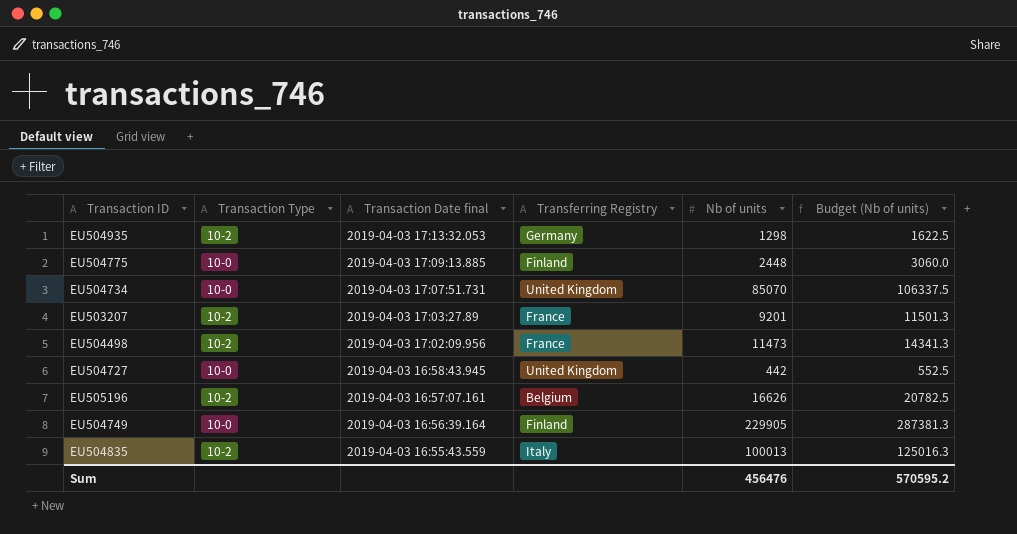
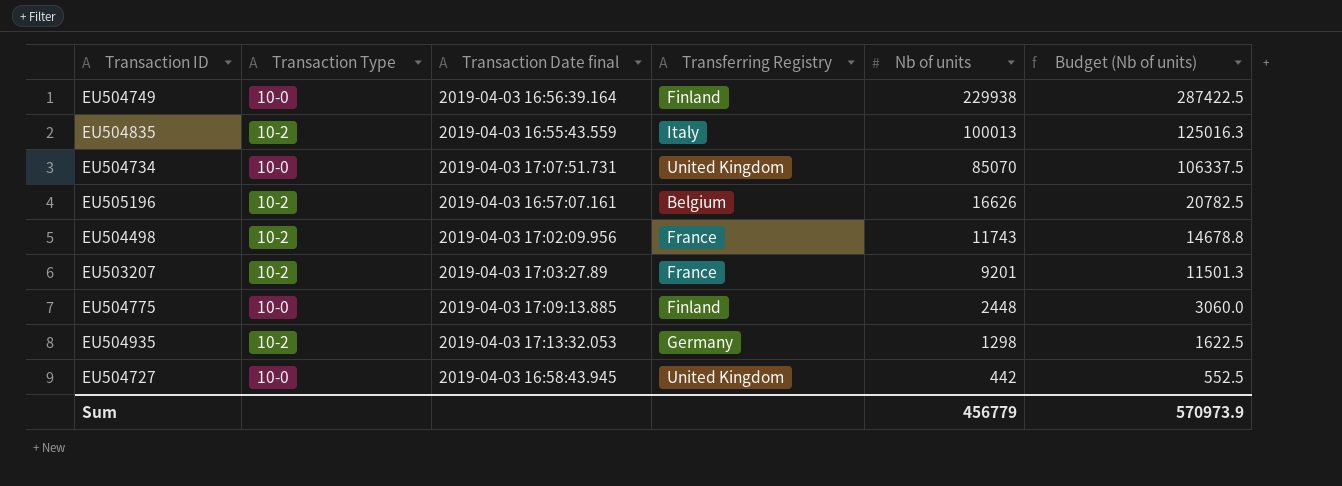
row order: Transaction Date final descending -> Nb of units descending
EU504749 | Nb of units: 229905 -> 229938
EU504749 | Budget (Nb of units): 287381.3 -> 287422.5
EU504498 | Nb of units: 11473 -> 11743
EU504498 | Budget (Nb of units): 14341.3 -> 14678.8
Sum | Nb of units: 456476 -> 456779
Sum | Budget (Nb of units): 570595.2 -> 570973.9

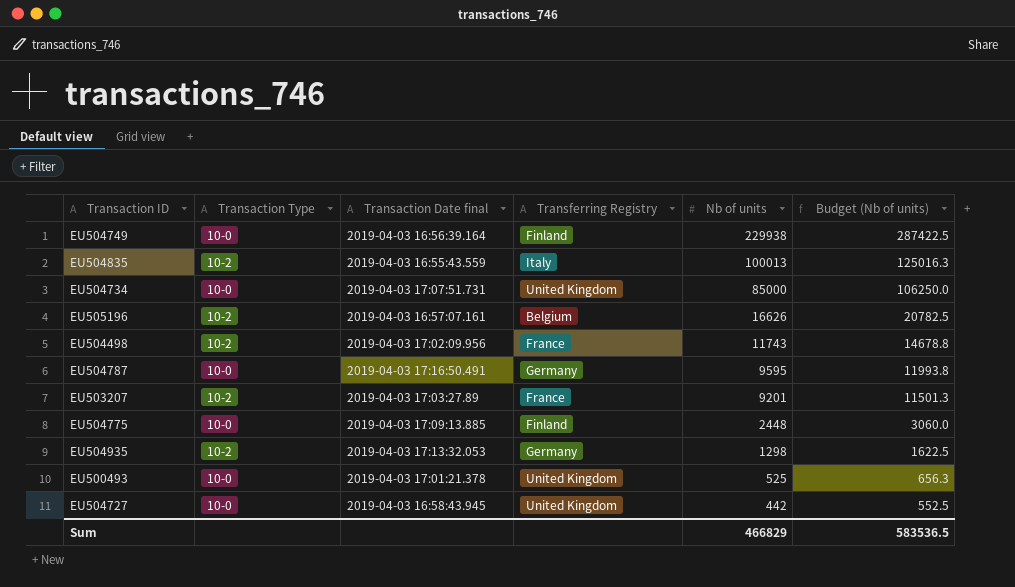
EU504734 | Nb of units: 85070 -> 85000
EU504734 | Budget (Nb of units): 106337.5 -> 106250.0
row EU504787: none -> 10-0 | 2019-04-03 17:16:50.491 | Germany | 9595 | 11993.8
row EU500493: none -> 10-0 | 2019-04-03 17:01:21.378 | United Kingdom | 525 | 656.3
Sum | Nb of units: 456779 -> 466829
Sum | Budget (Nb of units): 570973.9 -> 583536.5

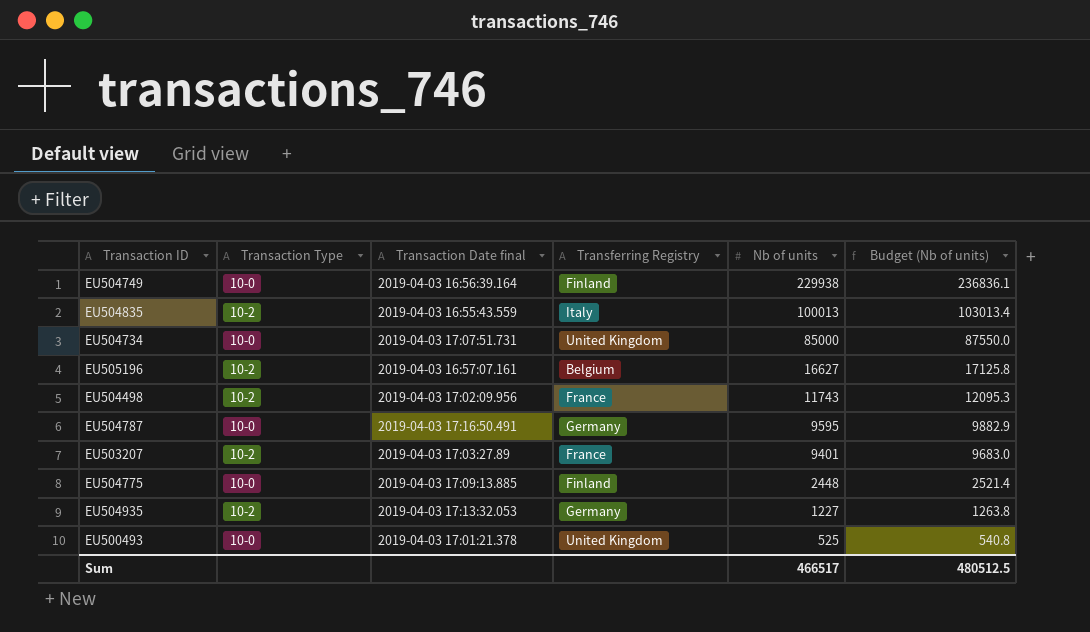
column Budget (Nb of units) | formula: [Nb of units] * 1.25 -> [Nb of units] * 1.03
row EU504727: 10-0 | 2019-04-03 16:58:43.945 | United Kingdom | 442 | 552.5 -> none
EU505196 | Nb of units: 16626 -> 16627
EU503207 | Nb of units: 9201 -> 9401
EU504935 | Nb of units: 1298 -> 1227
Sum | Nb of units: 466829 -> 466517
Sum | Budget (Nb of units): 583536.5 -> 480512.5

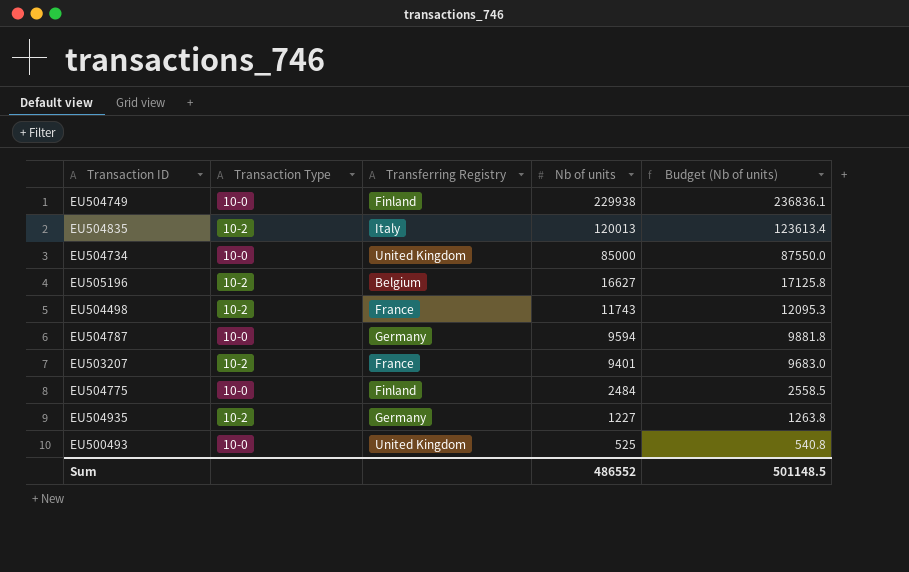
column Transaction Date final | position: 3 -> none
EU504835 | Nb of units: 100013 -> 120013
EU504835 | Budget (Nb of units): 103013.4 -> 123613.4
EU504787 | Nb of units: 9595 -> 9594
EU504787 | Budget (Nb of units): 9882.9 -> 9881.8
EU504775 | Nb of units: 2448 -> 2484
EU504775 | Budget (Nb of units): 2521.4 -> 2558.5
Sum | Nb of units: 466517 -> 486552
Sum | Budget (Nb of units): 480512.5 -> 501148.5

